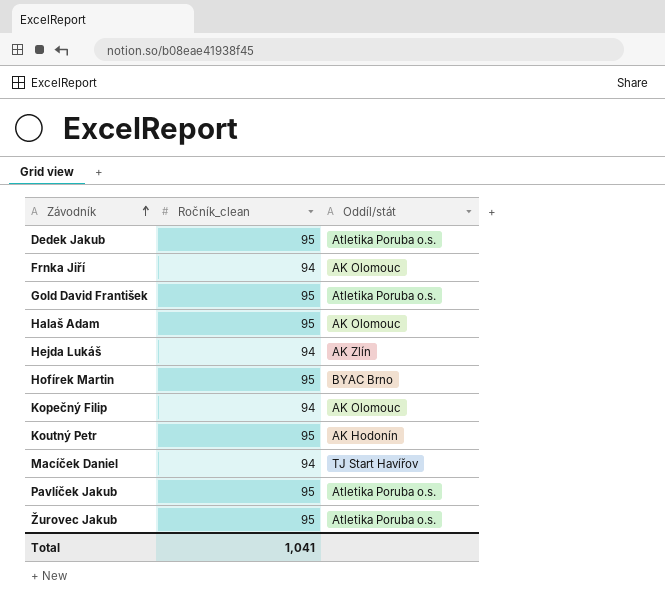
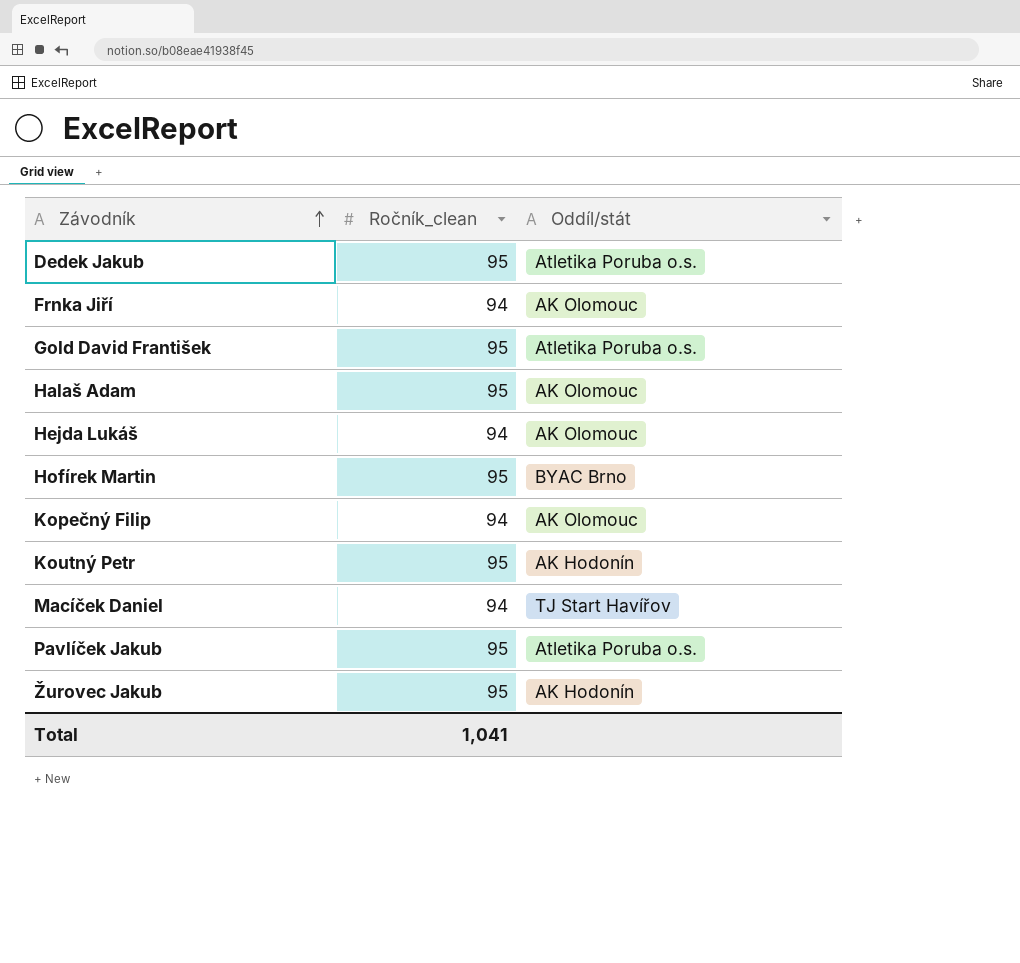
Hejda Lukáš | Oddíl/stát: AK Zlín -> AK Olomouc
Žurovec Jakub | Oddíl/stát: Atletika Poruba o.s. -> AK Hodonín

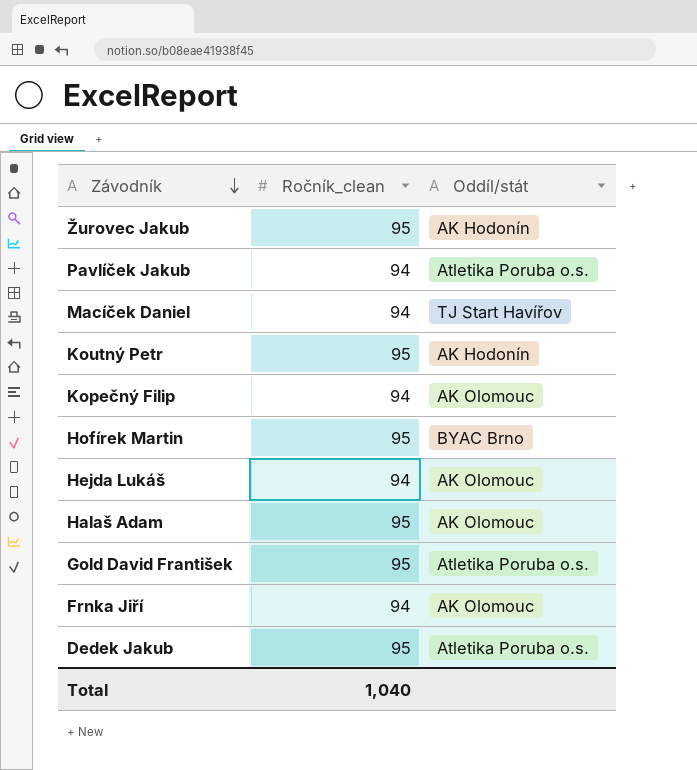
row order: Závodník ascending -> Závodník descending
Pavlíček Jakub | Ročník_clean: 95 -> 94
Total | Ročník_clean: 1,041 -> 1,040

